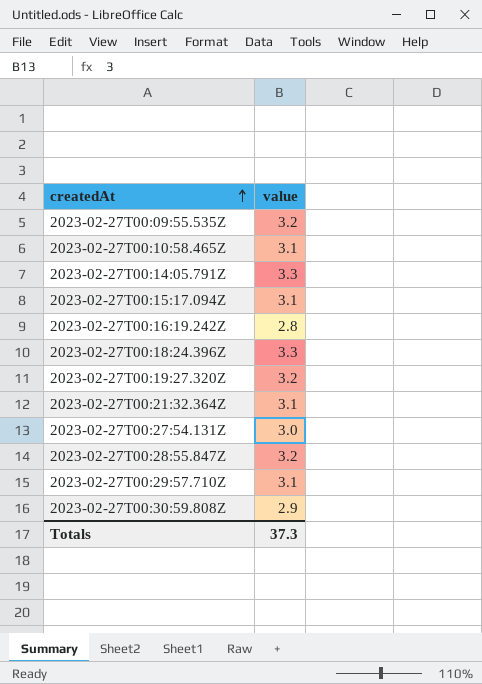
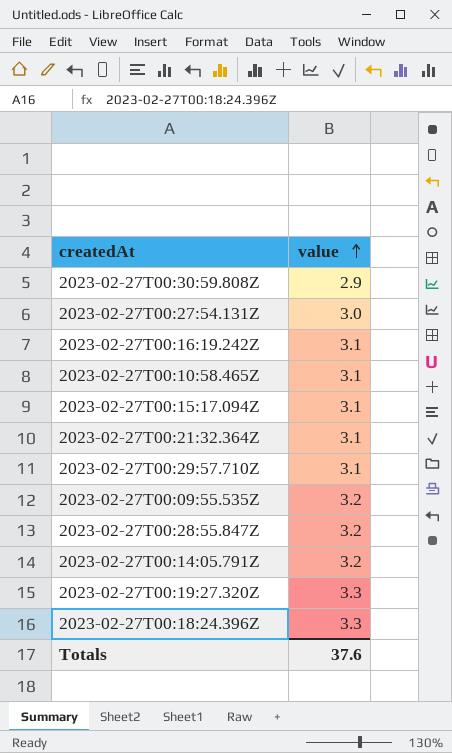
row order: createdAt ascending -> value ascending
2023-02-27T00:16:19.242Z | value: 2.8 -> 3.1
2023-02-27T00:14:05.791Z | value: 3.3 -> 3.2
2023-02-27T00:19:27.320Z | value: 3.2 -> 3.3
Totals | value: 37.3 -> 37.6

